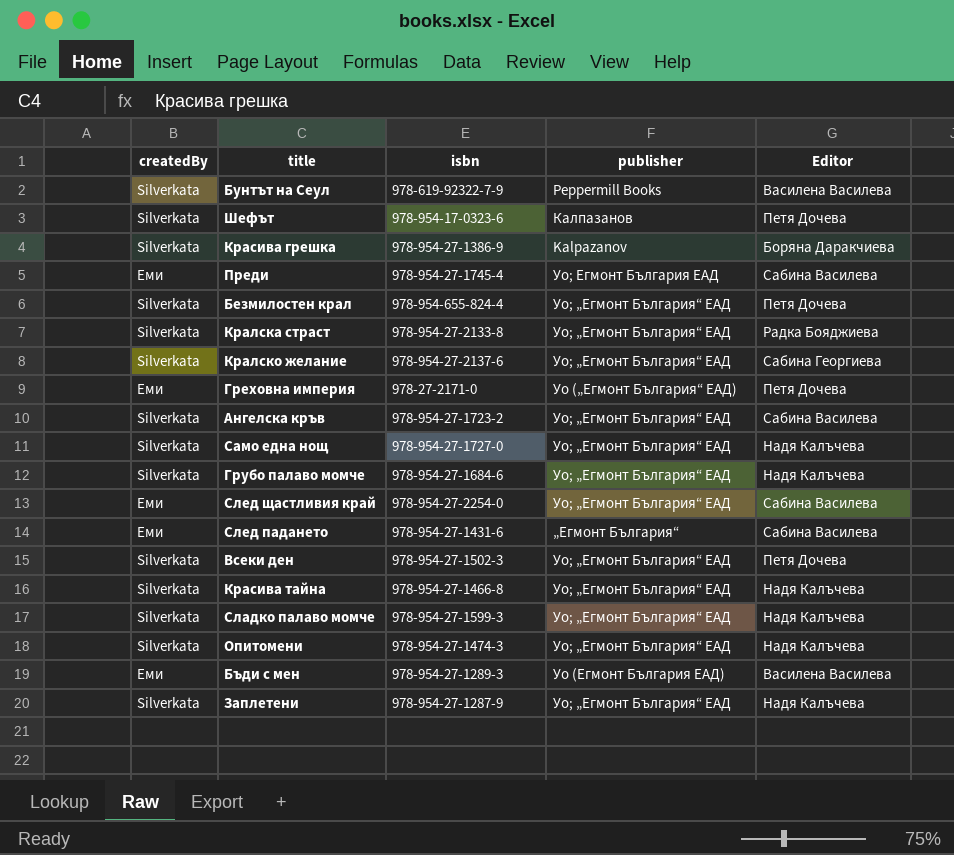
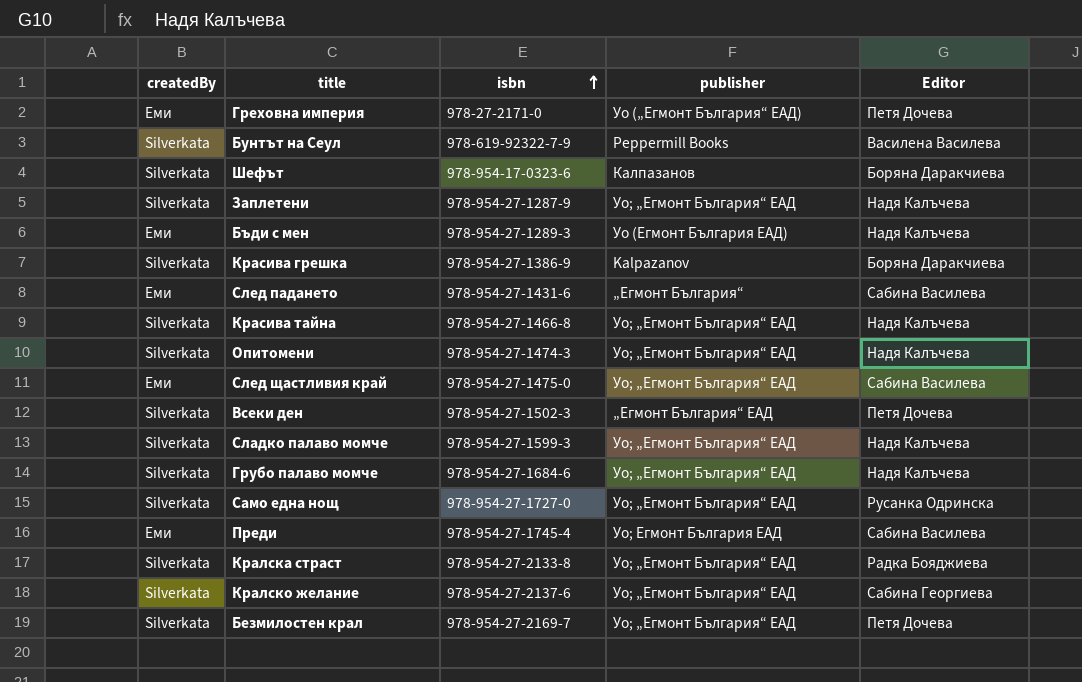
row order: none -> isbn ascending
row Ангелска кръв: Silverkata | 978-954-27-1723-2 | Уо; „Егмонт България“ ЕАД | Сабина Василева -> none
Шефът | Editor: Петя Дочева -> Боряна Даракчиева
Бъди с мен | Editor: Василена Василева -> Надя Калъчева
След щастливия край | isbn: 978-954-27-2254-0 -> 978-954-27-1475-0
Всеки ден | publisher: Уо; „Егмонт България“ ЕАД -> „Егмонт България“ ЕАД
Само една нощ | Editor: Надя Калъчева -> Русанка Одринска
Безмилостен крал | isbn: 978-954-655-824-4 -> 978-954-27-2169-7

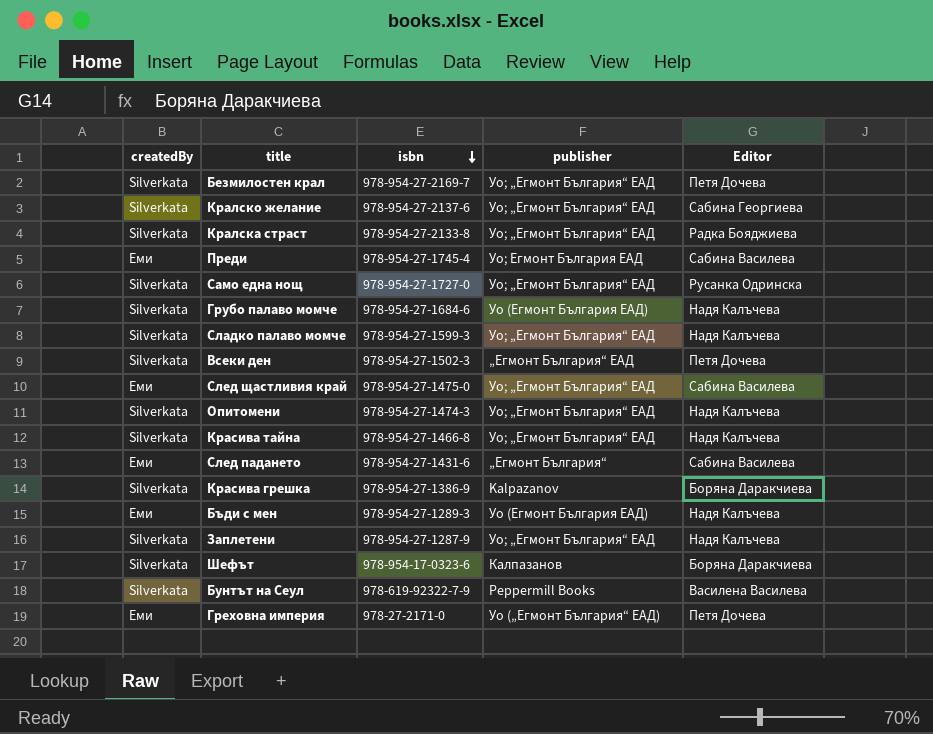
row order: isbn ascending -> isbn descending
Грубо палаво момче | publisher: Уо; „Егмонт България“ ЕАД -> Уо (Егмонт България ЕАД)

